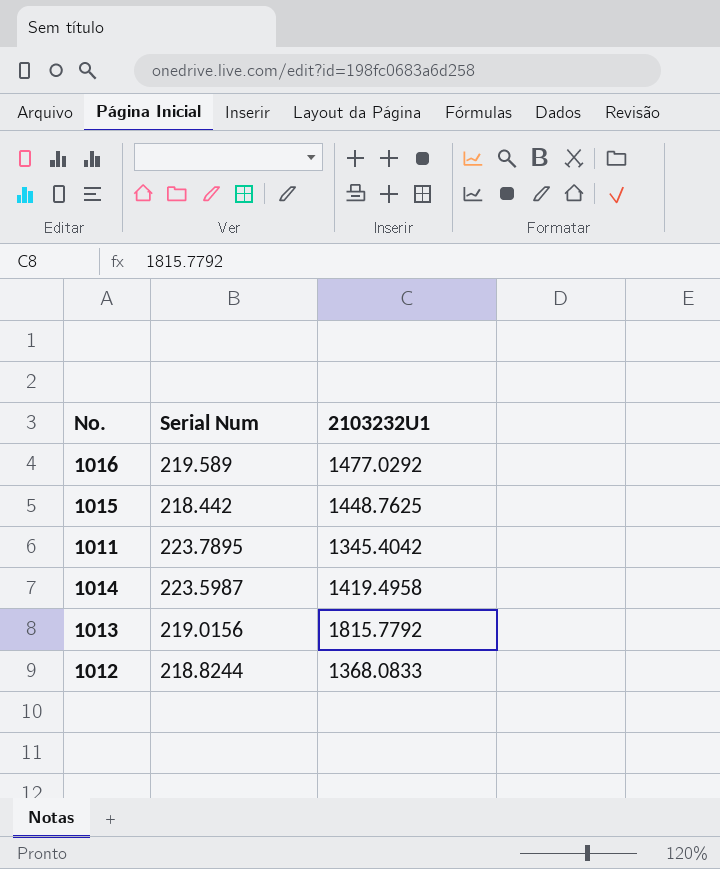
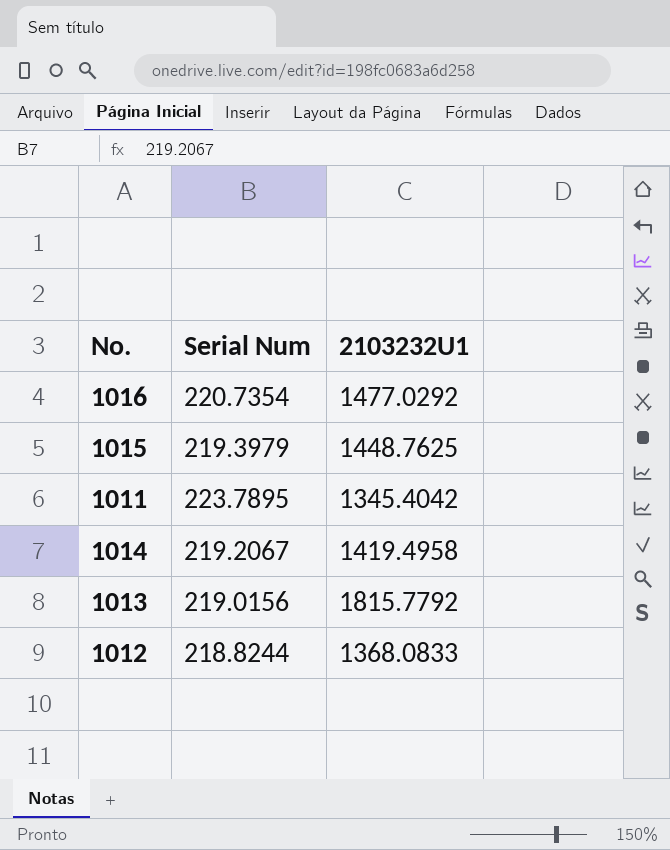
1016 | Serial Num: 219.589 -> 220.7354
1015 | Serial Num: 218.442 -> 219.3979
1014 | Serial Num: 223.5987 -> 219.2067

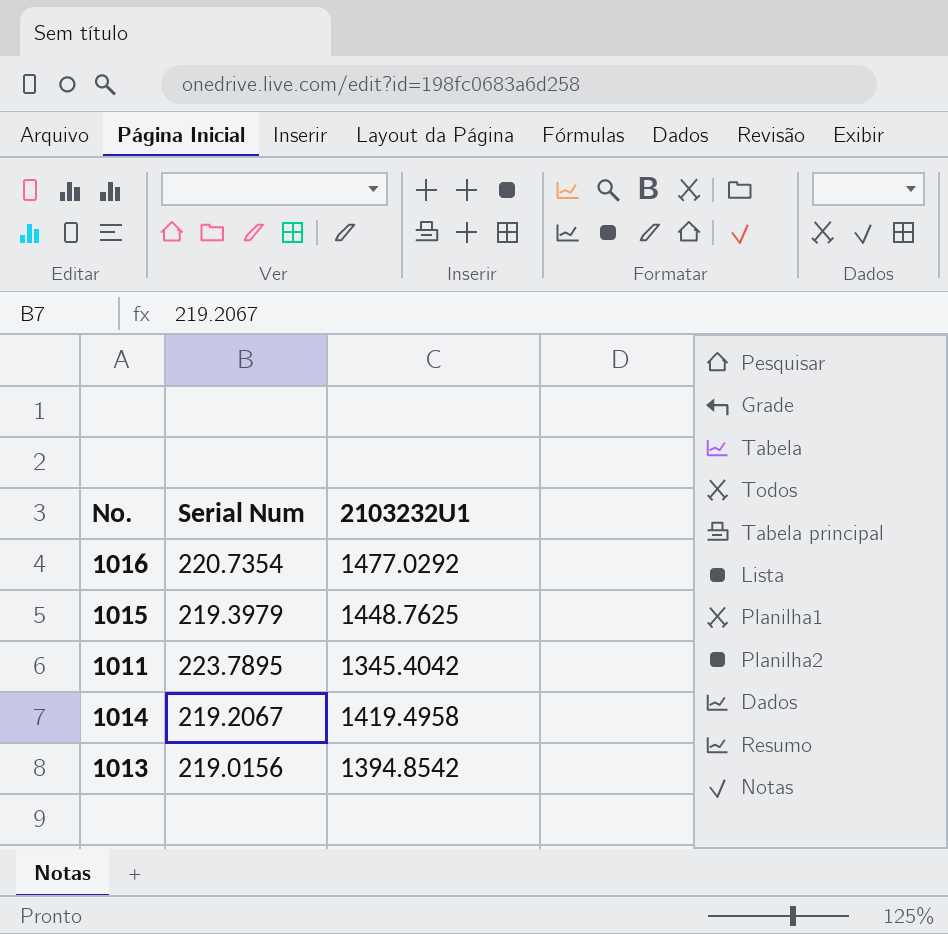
row 1012: 218.8244 | 1368.0833 -> none
1013 | 2103232U1: 1815.7792 -> 1394.8542

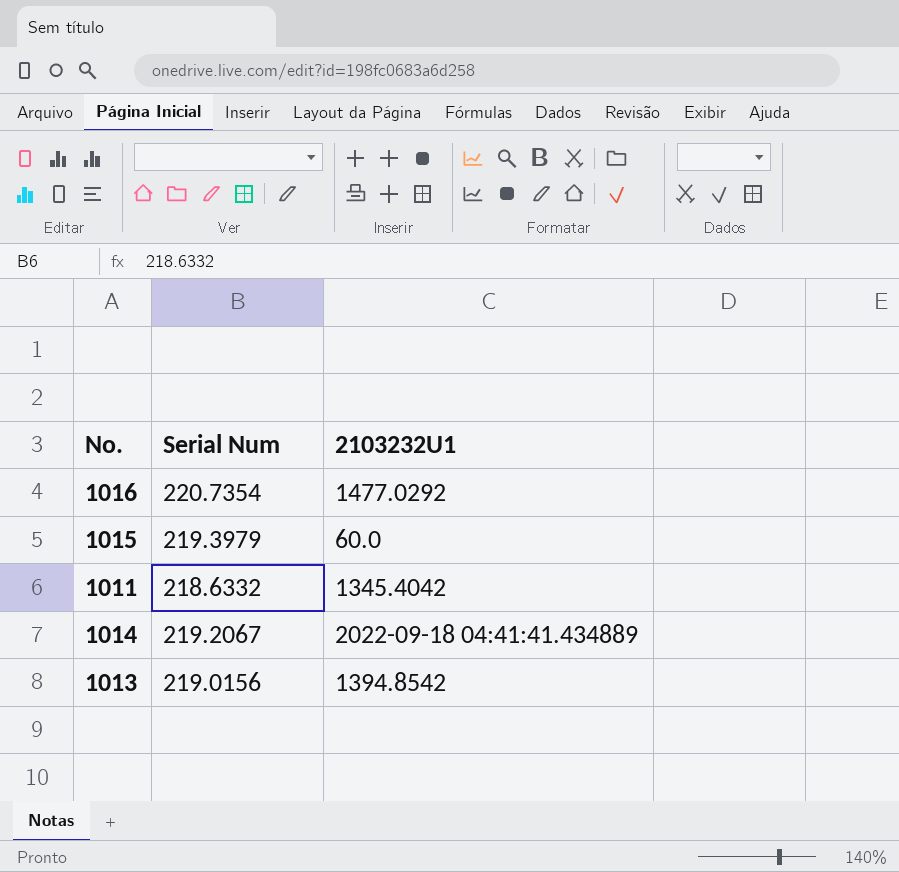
1015 | 2103232U1: 1448.7625 -> 60.0
1011 | Serial Num: 223.7895 -> 218.6332
1014 | 2103232U1: 1419.4958 -> 2022-09-18 04:41:41.434889

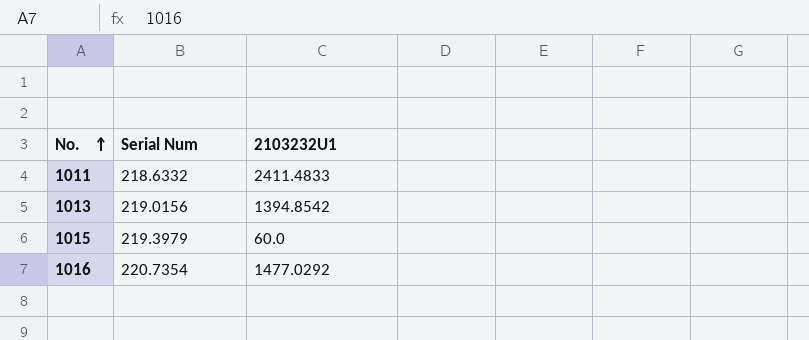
row order: none -> No. ascending
row 1014: 219.2067 | 2022-09-18 04:41:41.434889 -> none
1011 | 2103232U1: 1345.4042 -> 2411.4833

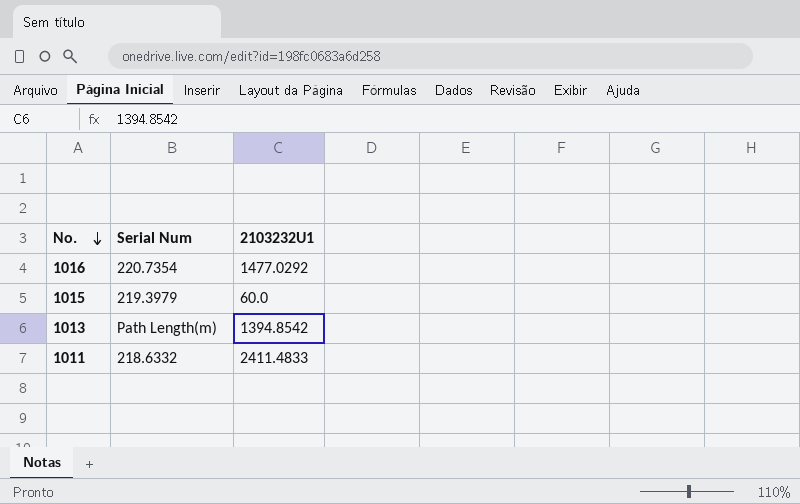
row order: No. ascending -> No. descending
1013 | Serial Num: 219.0156 -> Path Length(m)

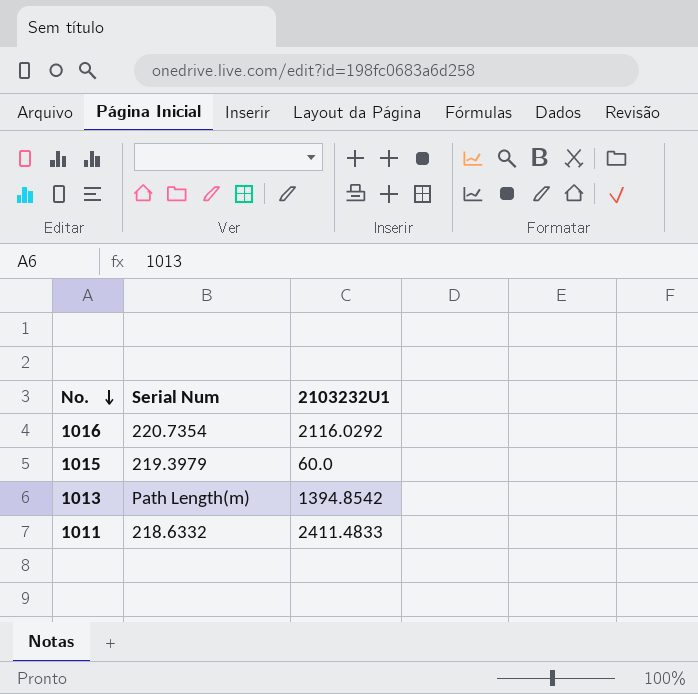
1016 | 2103232U1: 1477.0292 -> 2116.0292

